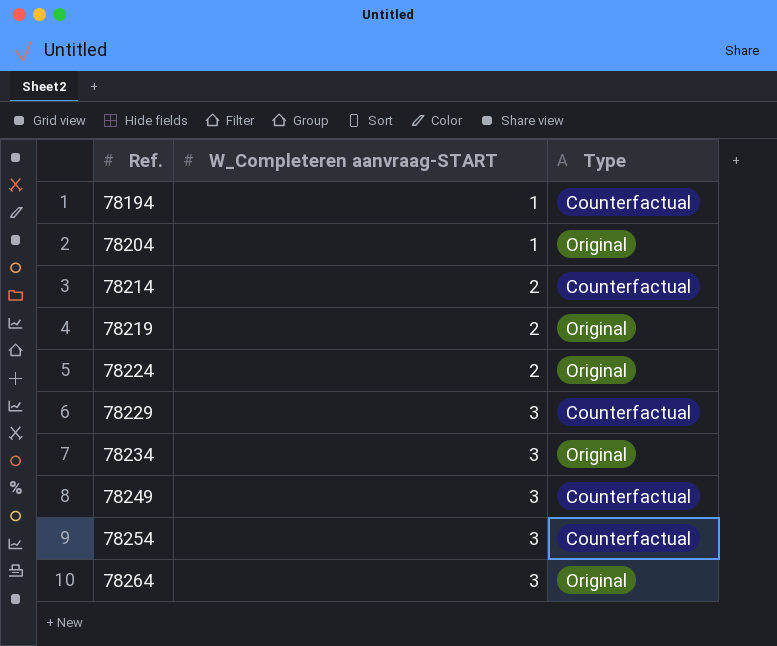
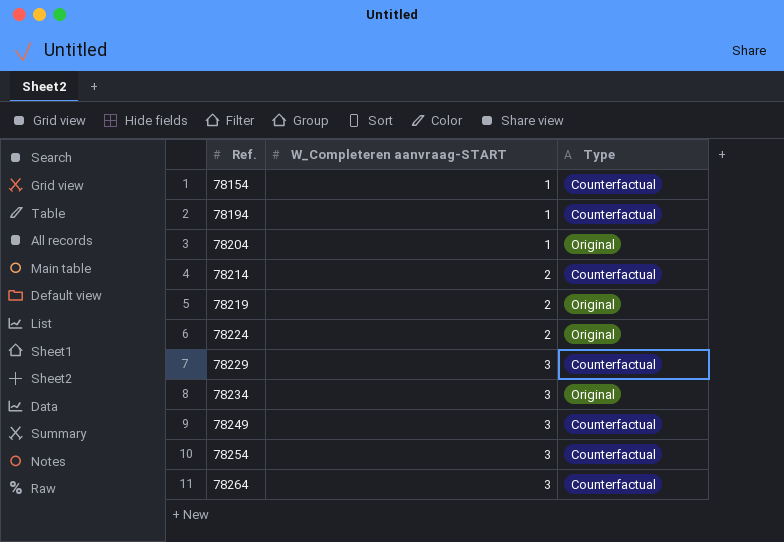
row 78154: none -> 1 | Counterfactual
78264 | Type: Original -> Counterfactual

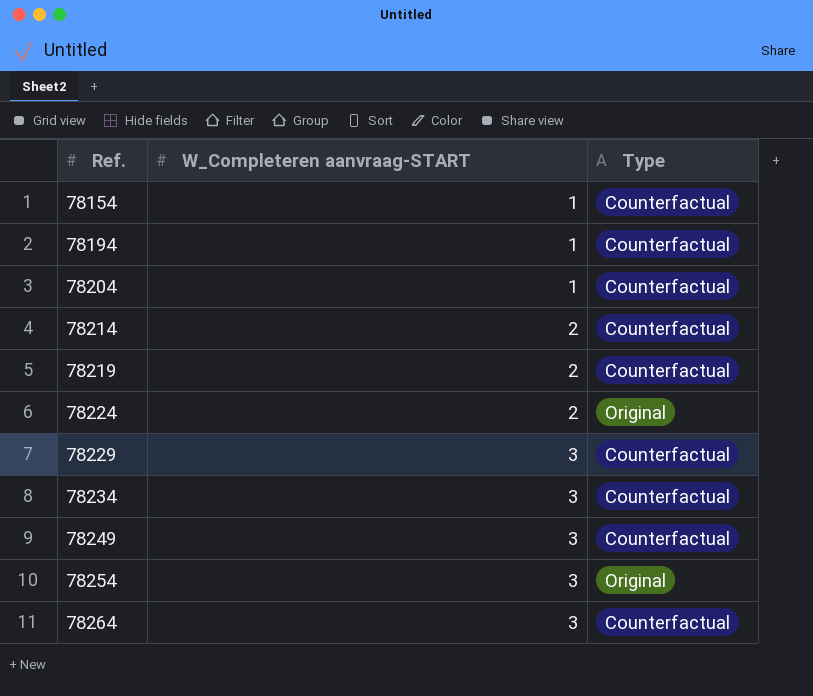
78204 | Type: Original -> Counterfactual
78219 | Type: Original -> Counterfactual
78234 | Type: Original -> Counterfactual
78254 | Type: Counterfactual -> Original

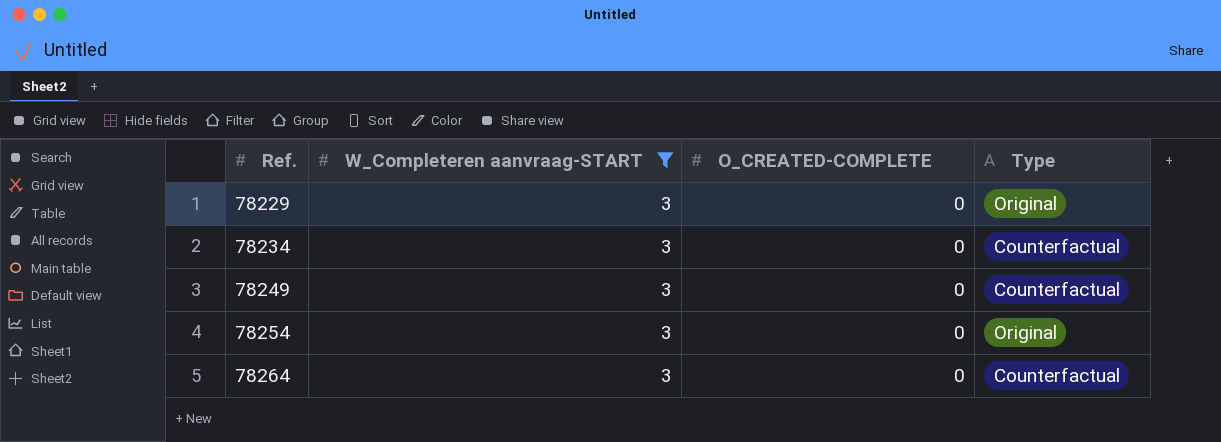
filter: none -> W_Completeren aanvraag-START = 3
column O_CREATED-COMPLETE | position: none -> 3
78229 | Type: Counterfactual -> Original

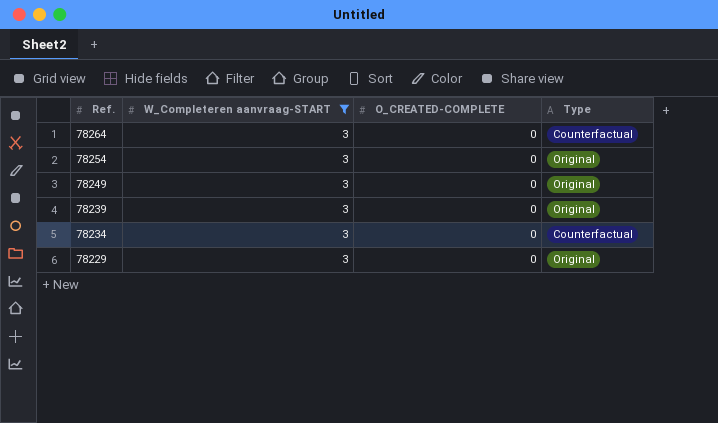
row order: Ref. ascending -> Ref. descending
78249 | Type: Counterfactual -> Original
row 78239: none -> 3 | 0 | Original

